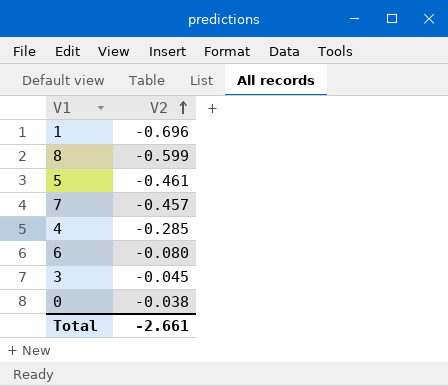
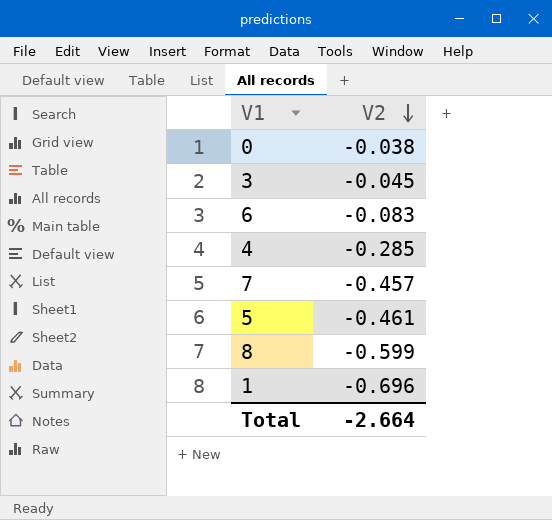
row order: V2 ascending -> V2 descending
6 | V2: -0.080 -> -0.083
Total | V2: -2.661 -> -2.664

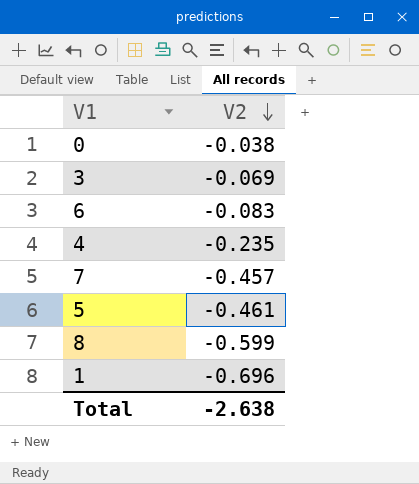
3 | V2: -0.045 -> -0.069
4 | V2: -0.285 -> -0.235
Total | V2: -2.664 -> -2.638

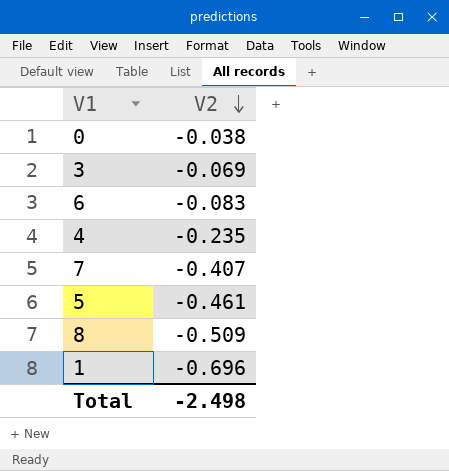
7 | V2: -0.457 -> -0.407
8 | V2: -0.599 -> -0.509
Total | V2: -2.638 -> -2.498

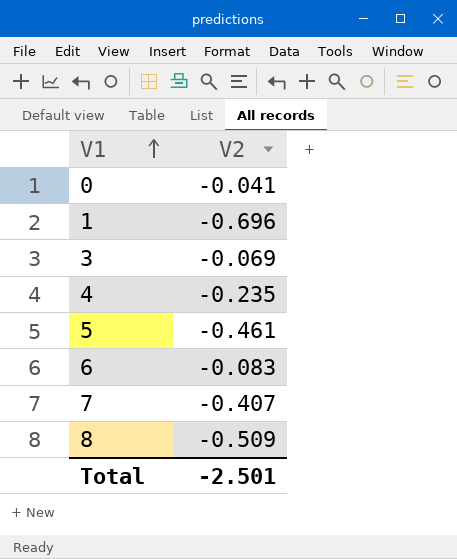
row order: V2 descending -> V1 ascending
0 | V2: -0.038 -> -0.041
Total | V2: -2.498 -> -2.501

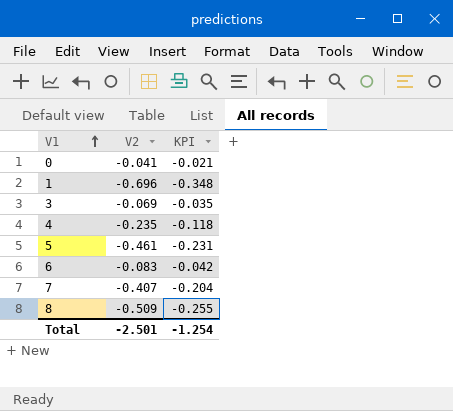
column KPI | formula: none -> [V2] * 0.5

